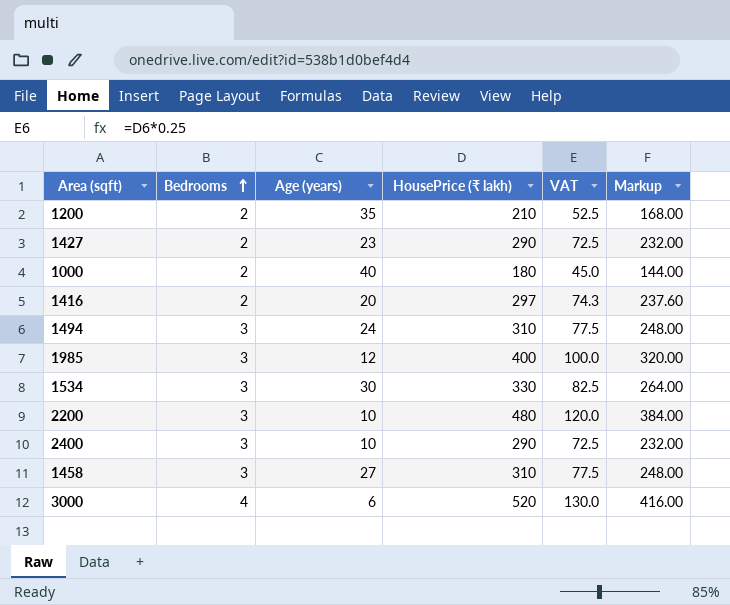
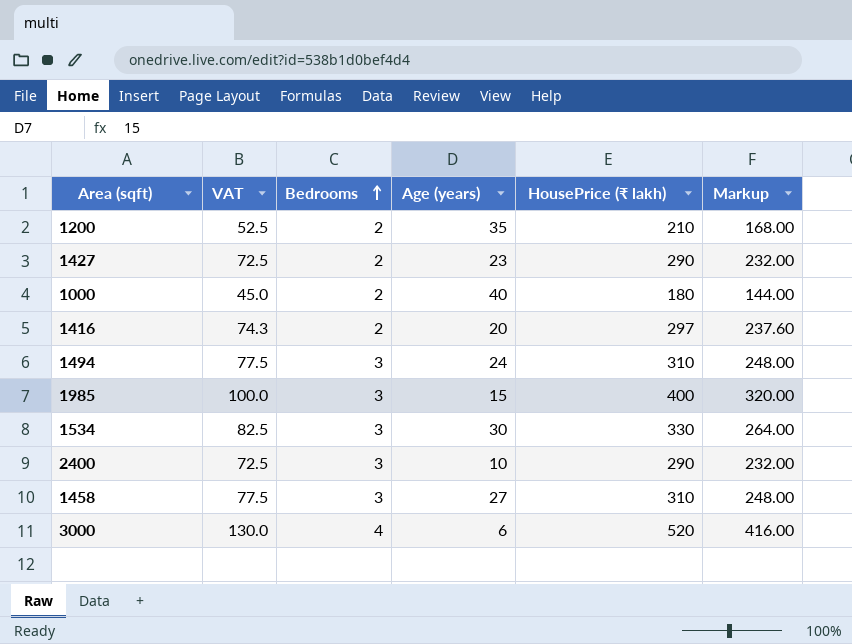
column VAT | position: 5 -> 2
row 2200: 3 | 10 | 480 | 120.0 | 384.00 -> none
1985 | Age (years): 12 -> 15

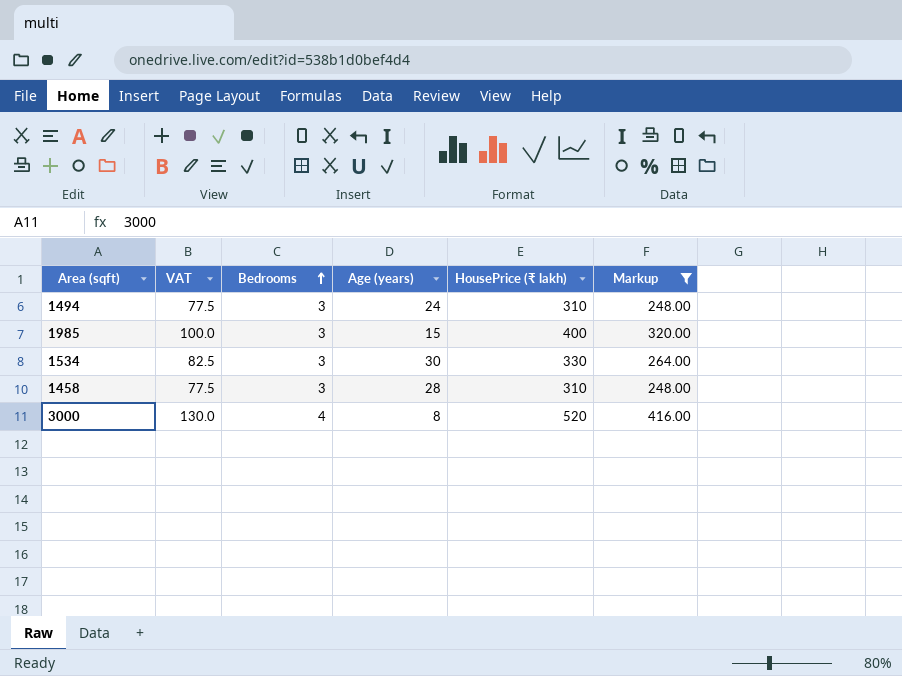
filter: none -> Markup >= 248.00
1458 | Age (years): 27 -> 28
3000 | Age (years): 6 -> 8

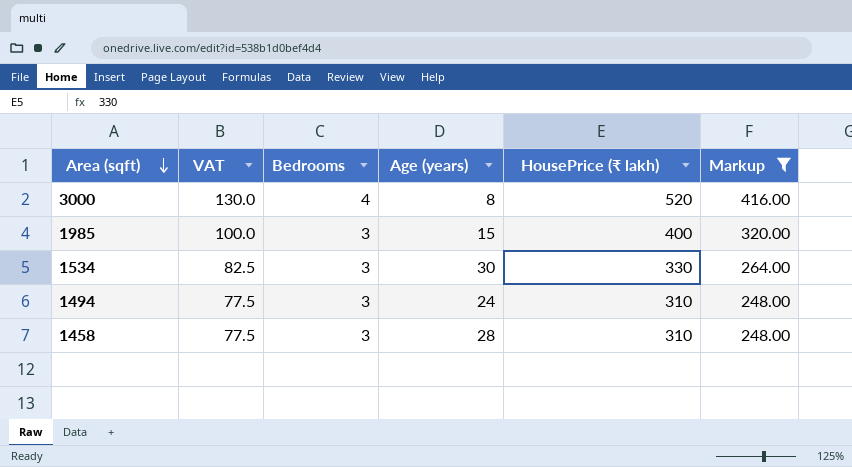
row order: Bedrooms ascending -> Area (sqft) descending

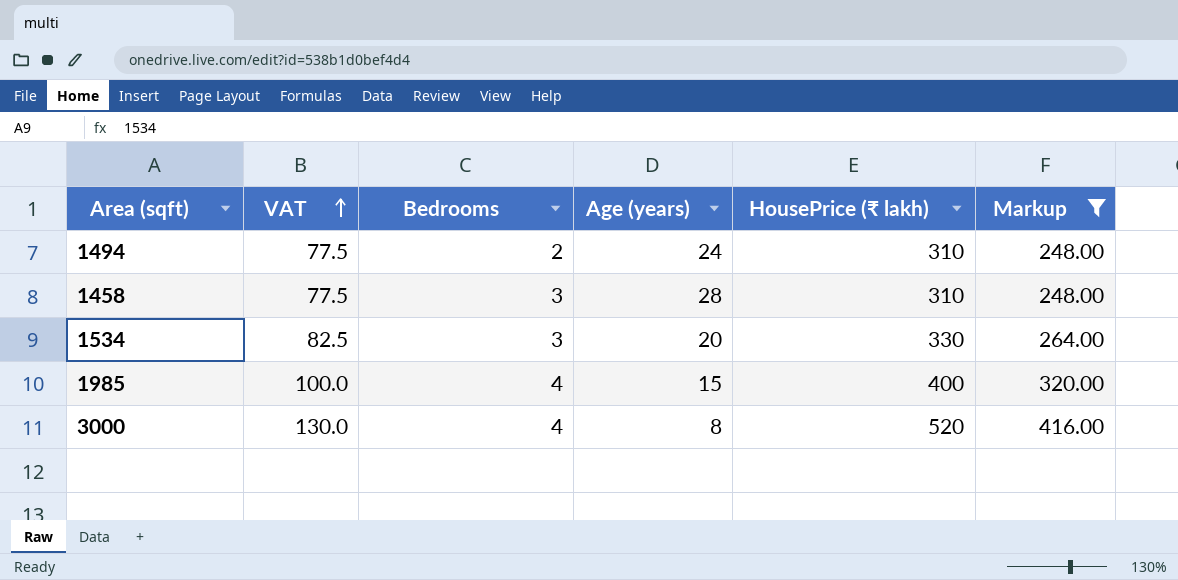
row order: Area (sqft) descending -> VAT ascending
1494 | Bedrooms: 3 -> 2
1534 | Age (years): 30 -> 20
1985 | Bedrooms: 3 -> 4

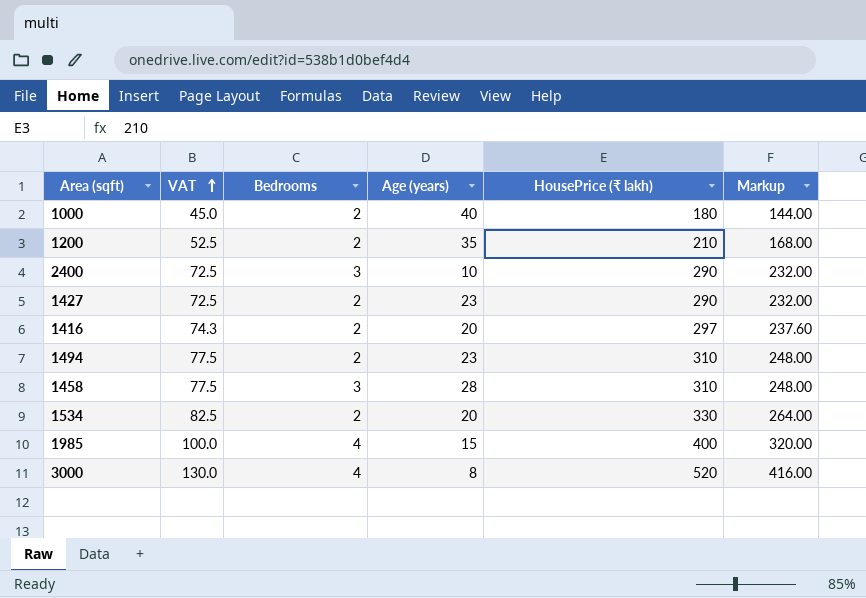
filter: Markup >= 248.00 -> none
1494 | Age (years): 24 -> 23
1534 | Bedrooms: 3 -> 2

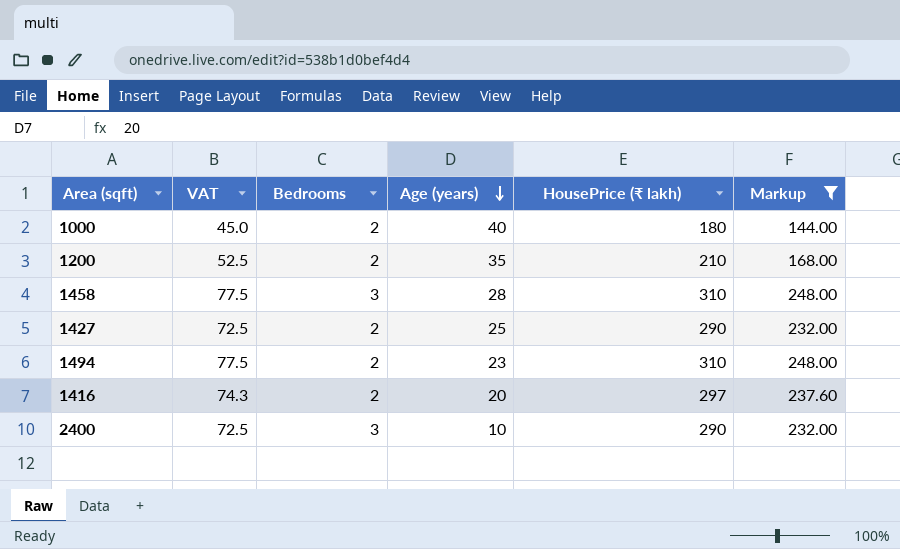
filter: none -> Markup <= 248.00
row order: VAT ascending -> Age (years) descending
1427 | Age (years): 23 -> 25

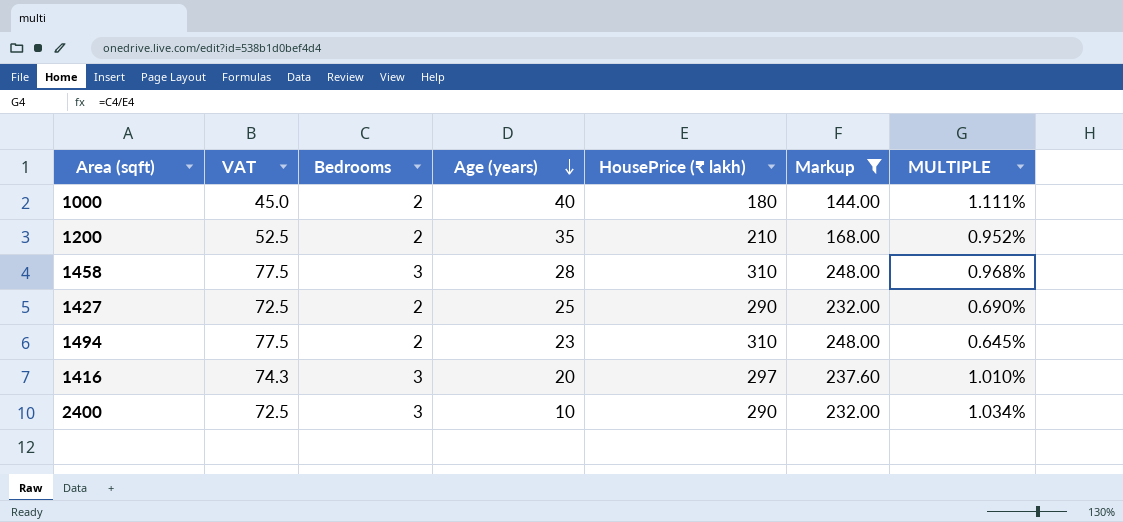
column MULTIPLE | formula: none -> [Bedrooms] / [HousePrice (₹ lakh)]
1416 | Bedrooms: 2 -> 3

